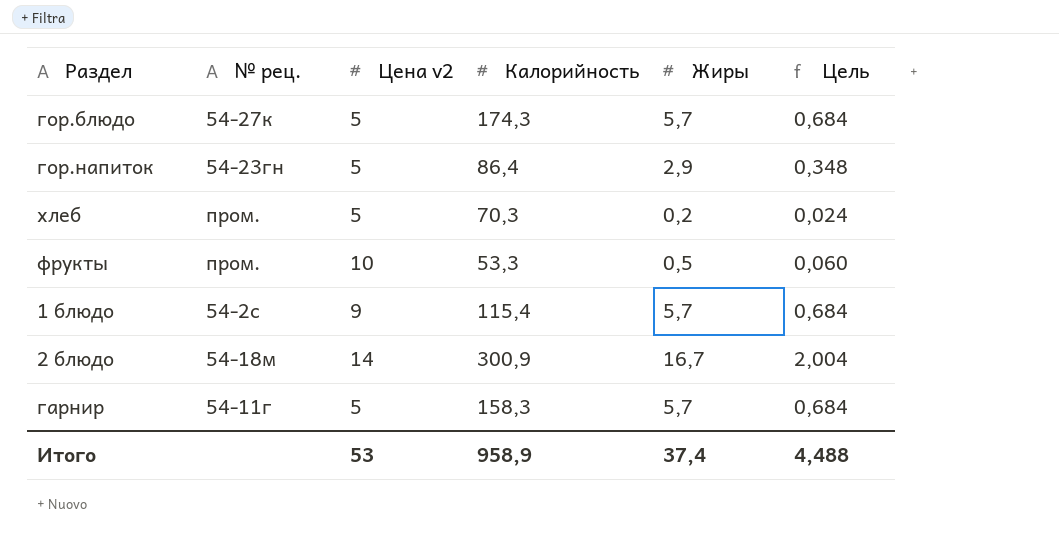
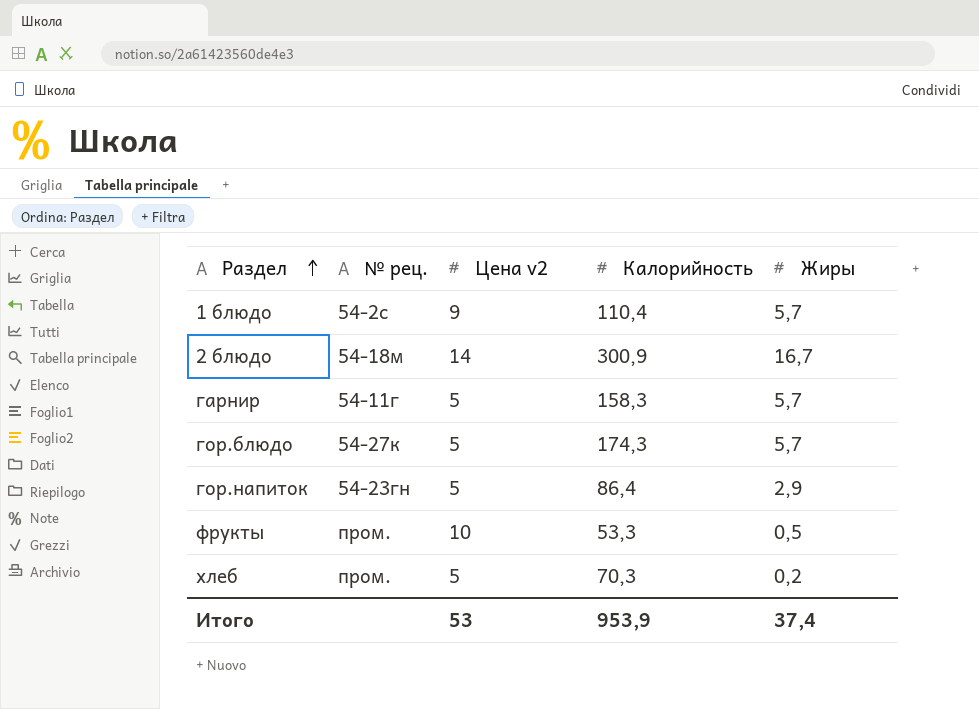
row order: none -> Раздел ascending
column Цель | formula: [Жиры] * 0,12 -> none
1 блюдо | Калорийность: 115,4 -> 110,4
Итого | Калорийность: 958,9 -> 953,9

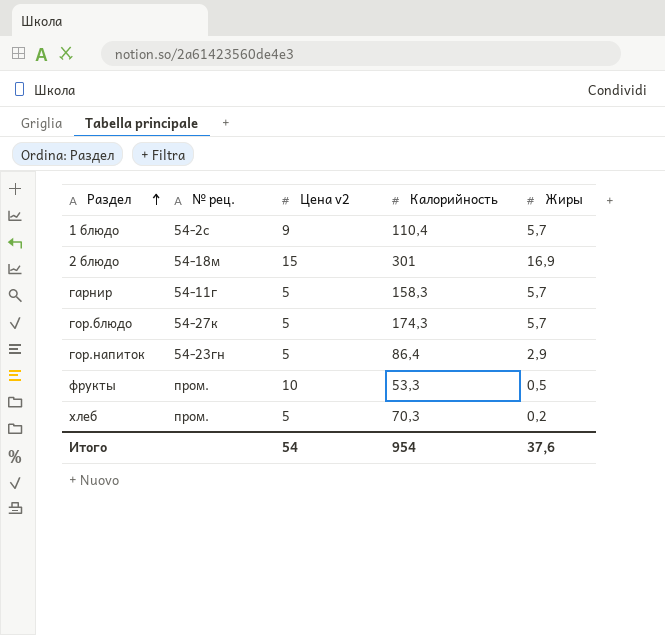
2 блюдо | Цена v2: 14 -> 15
2 блюдо | Калорийность: 300,9 -> 301
2 блюдо | Жиры: 16,7 -> 16,9
Итого | Цена v2: 53 -> 54
Итого | Калорийность: 953,9 -> 954
Итого | Жиры: 37,4 -> 37,6

